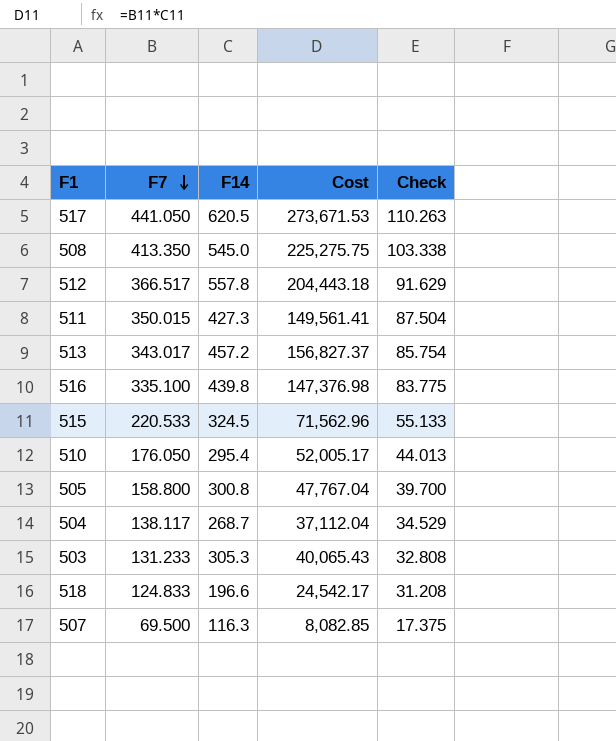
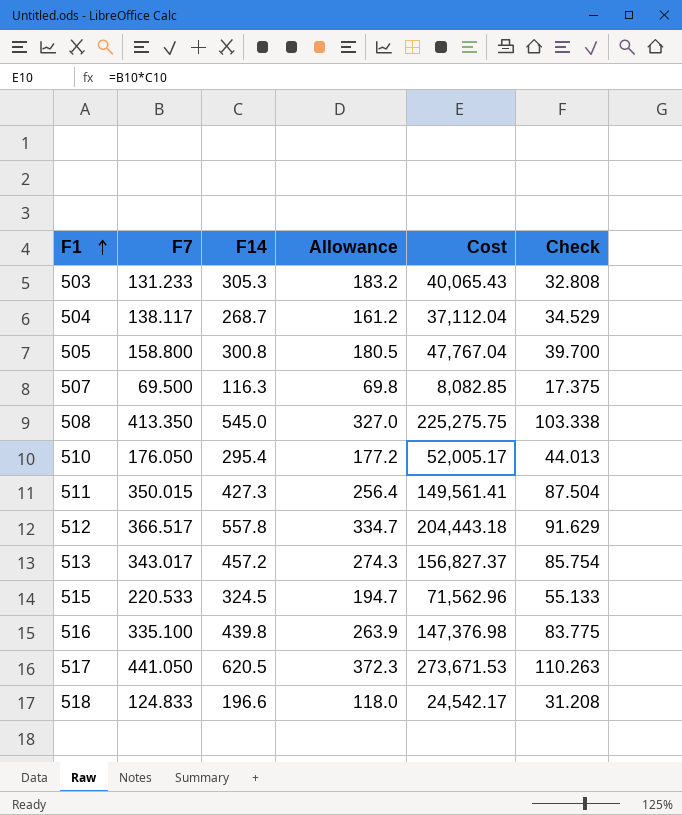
row order: F7 descending -> F1 ascending
column Allowance | formula: none -> [F14] * 0.6

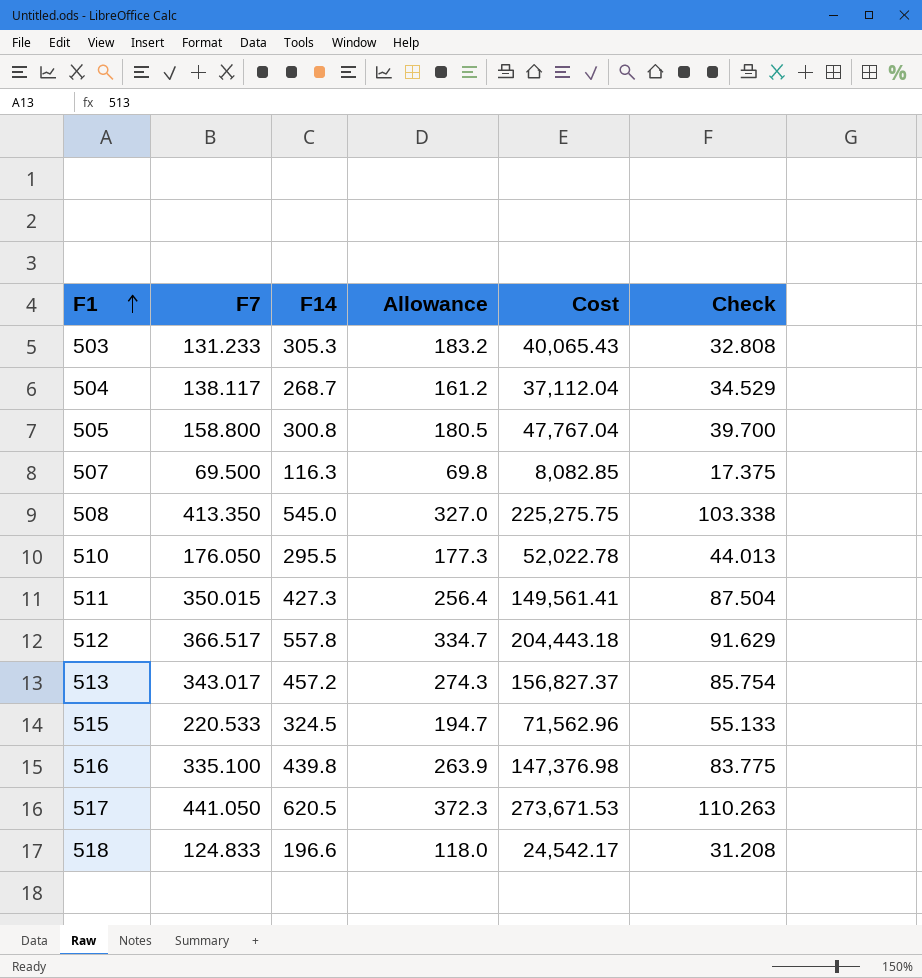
510 | F14: 295.4 -> 295.5
510 | Allowance: 177.2 -> 177.3
510 | Cost: 52,005.17 -> 52,022.78

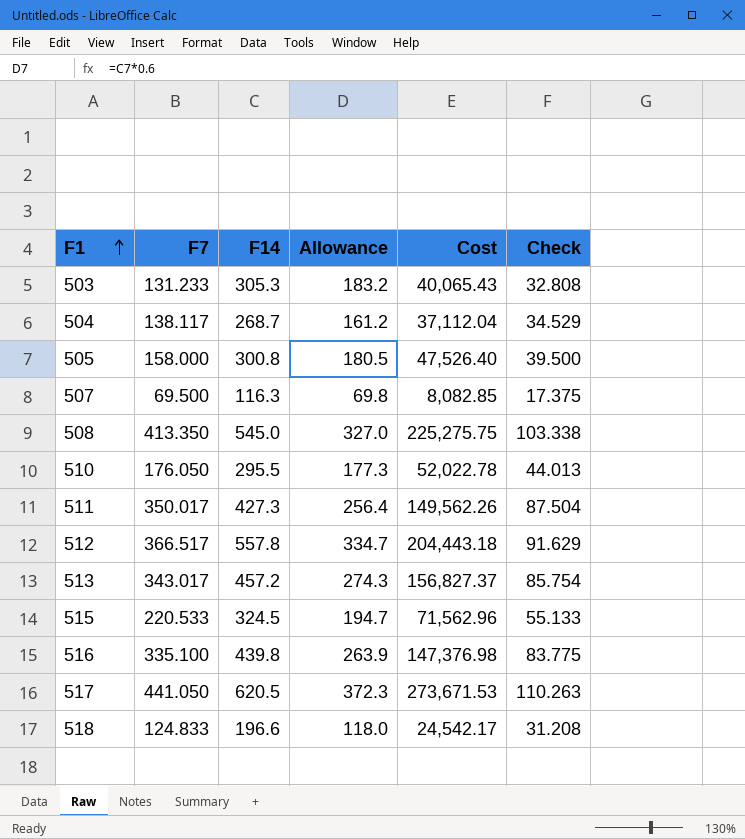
505 | F7: 158.800 -> 158.000
505 | Cost: 47,767.04 -> 47,526.40
505 | Check: 39.700 -> 39.500
511 | F7: 350.015 -> 350.017
511 | Cost: 149,561.41 -> 149,562.26

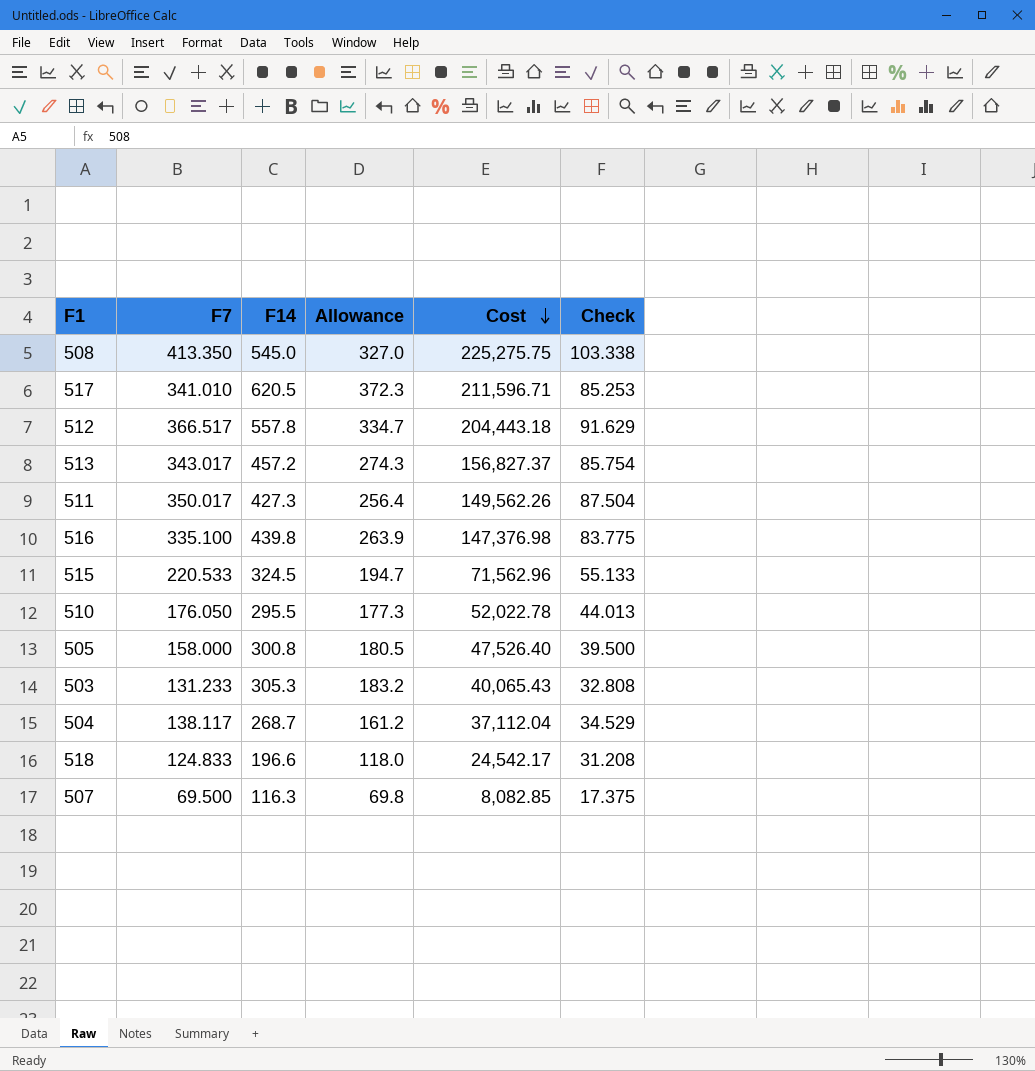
row order: F1 ascending -> Cost descending
517 | F7: 441.050 -> 341.010
517 | Cost: 273,671.53 -> 211,596.71
517 | Check: 110.263 -> 85.253

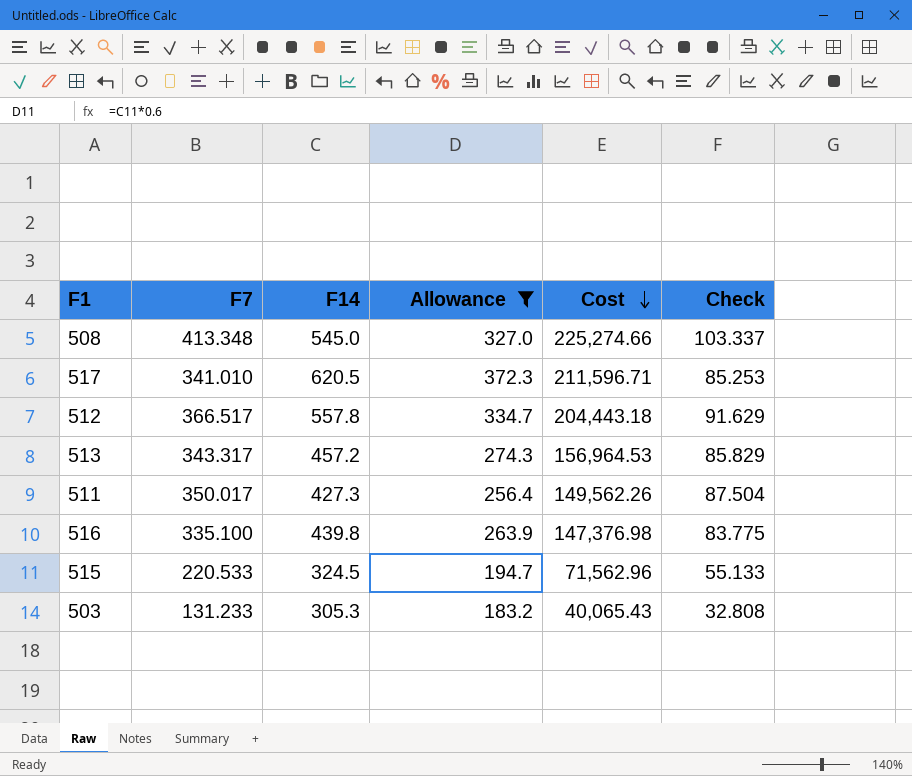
filter: none -> Allowance >= 183.2
508 | F7: 413.350 -> 413.348
508 | Cost: 225,275.75 -> 225,274.66
508 | Check: 103.338 -> 103.337
513 | F7: 343.017 -> 343.317
513 | Cost: 156,827.37 -> 156,964.53
513 | Check: 85.754 -> 85.829

